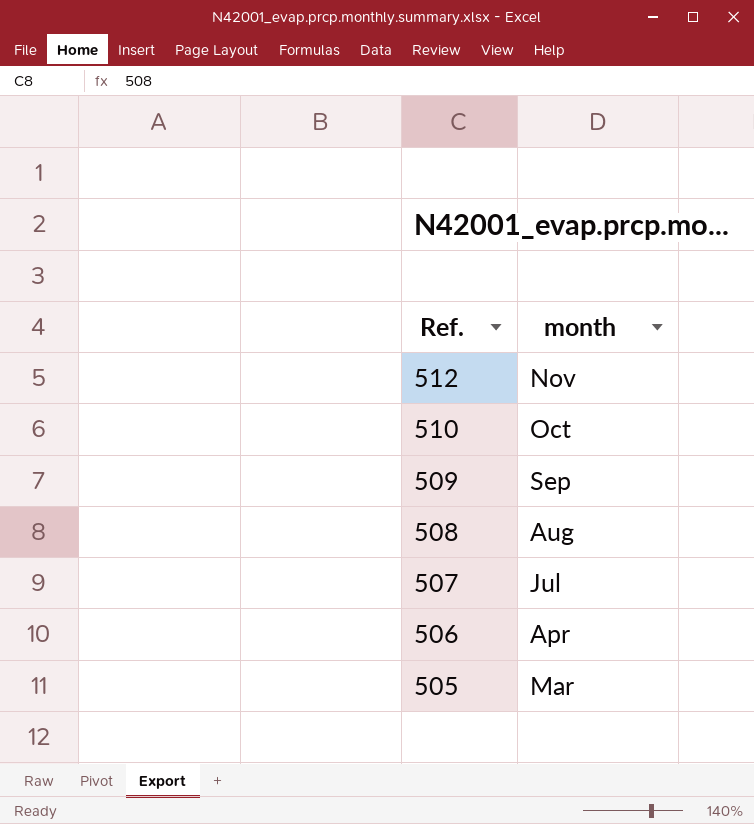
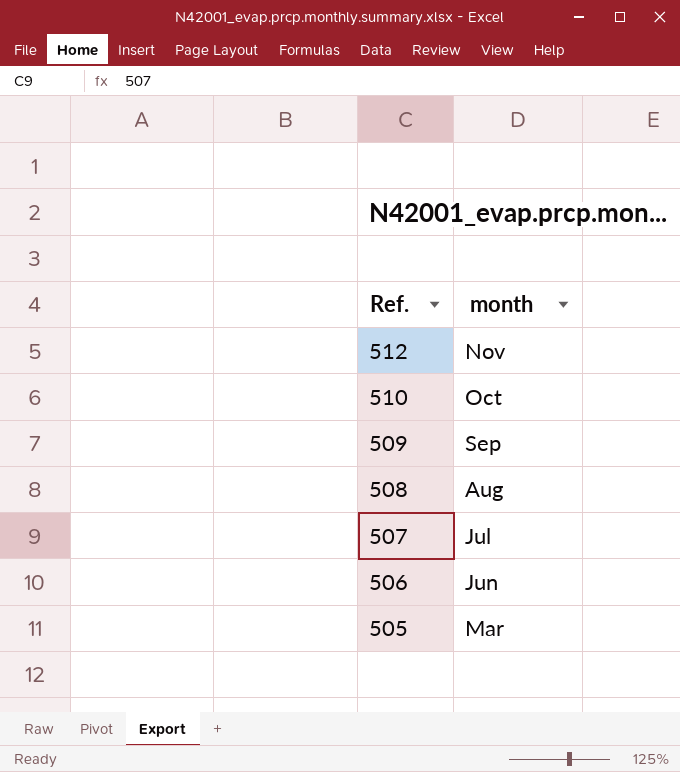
506 | month: Apr -> Jun

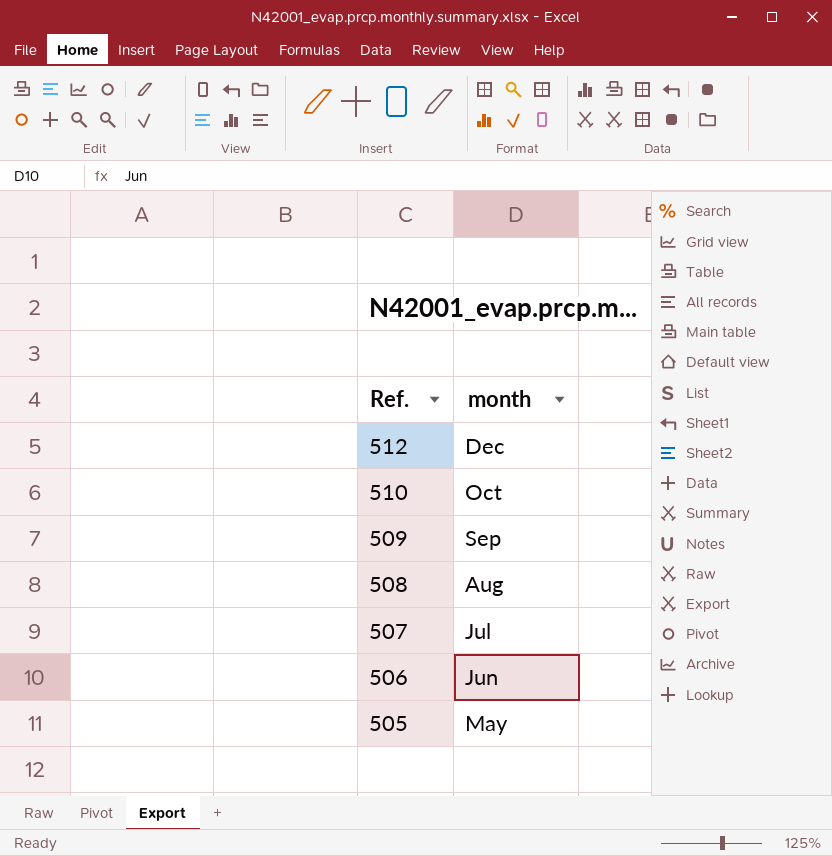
512 | month: Nov -> Dec
505 | month: Mar -> May

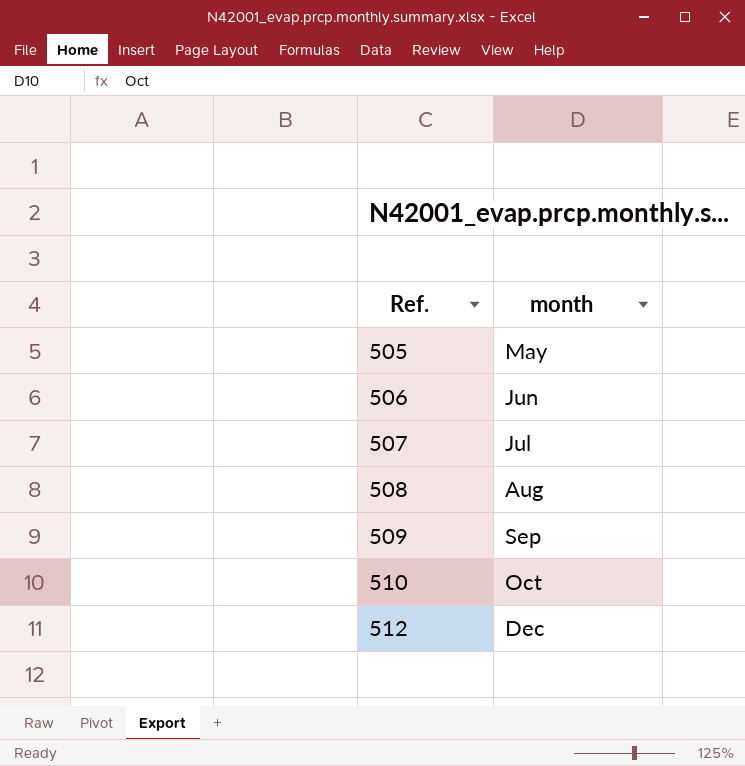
row order: Ref. descending -> Ref. ascending

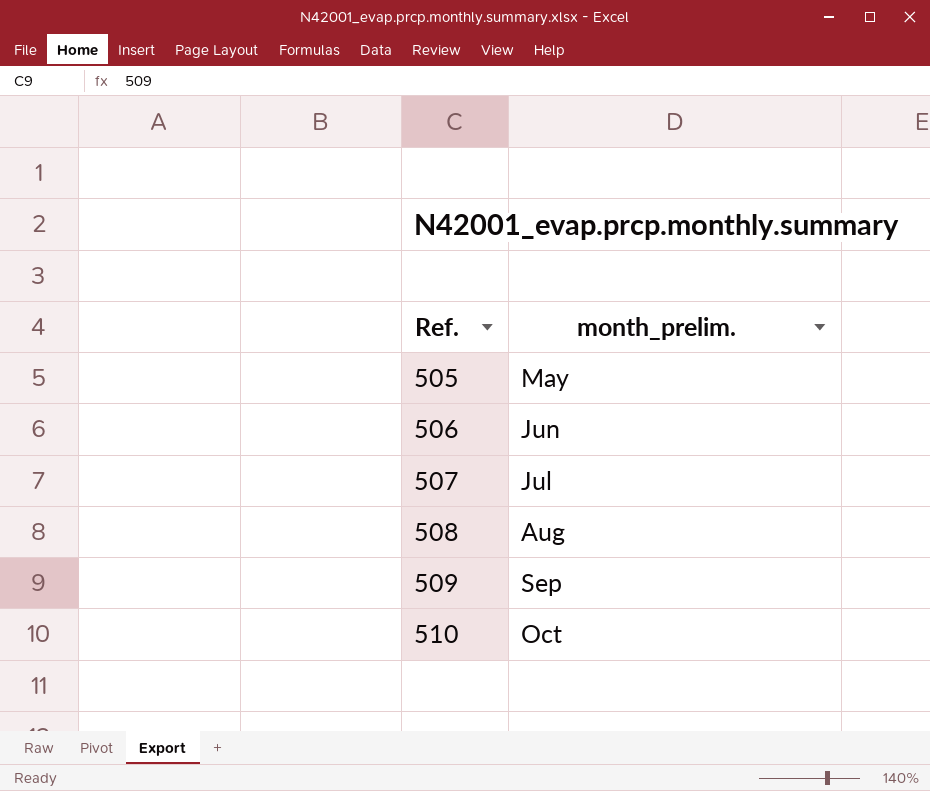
column name: month -> month_prelim.
row 512: Dec -> none

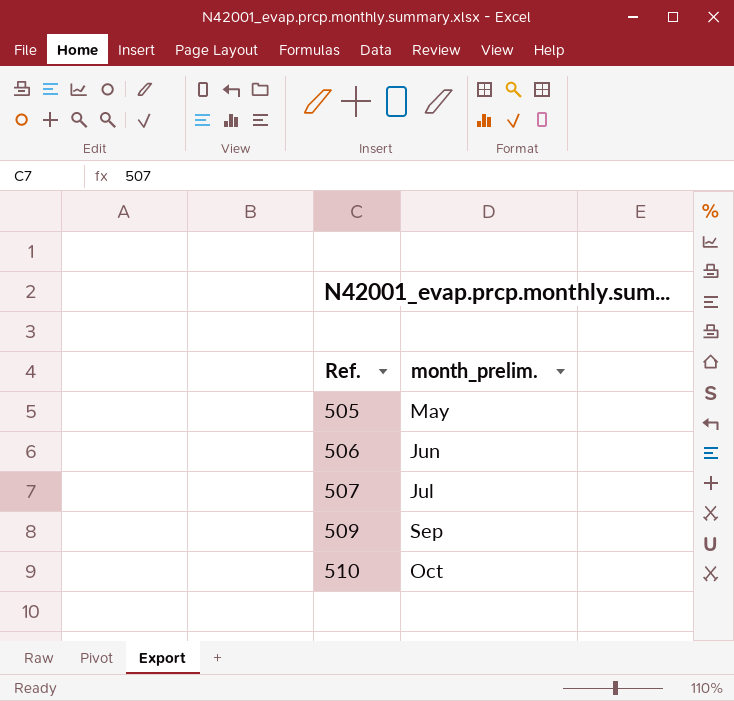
row 508: Aug -> none

